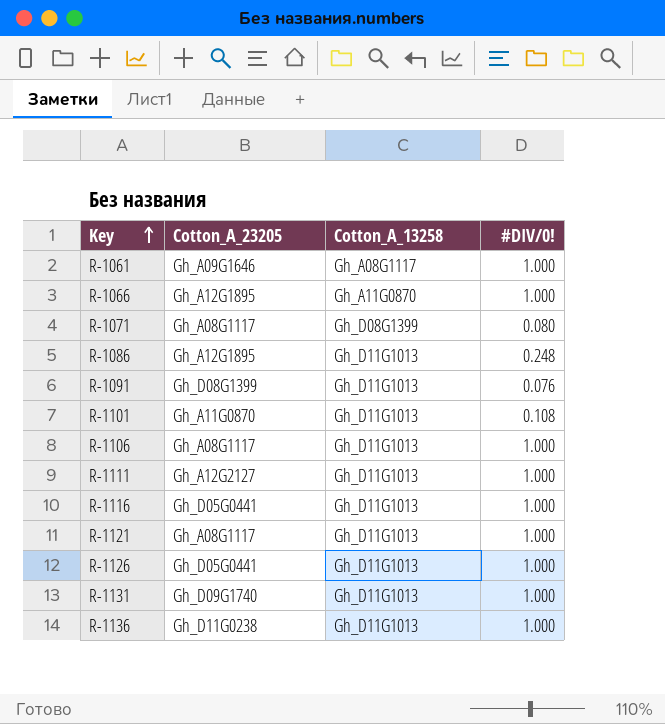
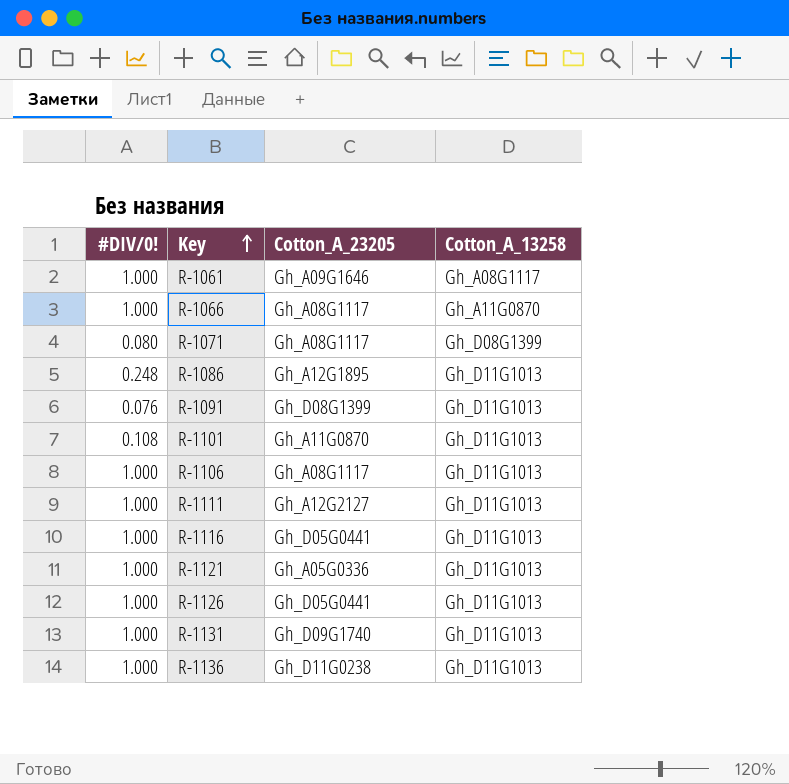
column #DIV/0! | position: 4 -> 1
R-1066 | Cotton_A_23205: Gh_A12G1895 -> Gh_A08G1117
R-1121 | Cotton_A_23205: Gh_A08G1117 -> Gh_A05G0336

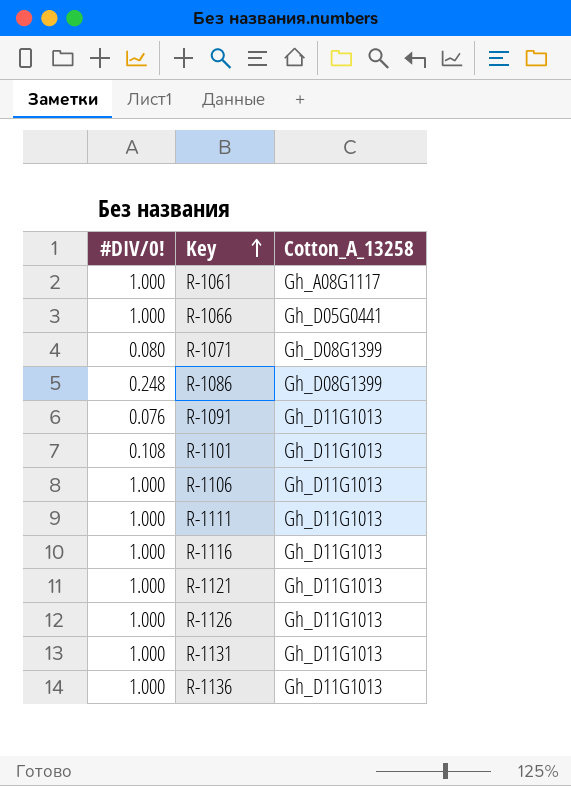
column Cotton_A_23205 | position: 3 -> none
R-1066 | Cotton_A_13258: Gh_A11G0870 -> Gh_D05G0441
R-1086 | Cotton_A_13258: Gh_D11G1013 -> Gh_D08G1399

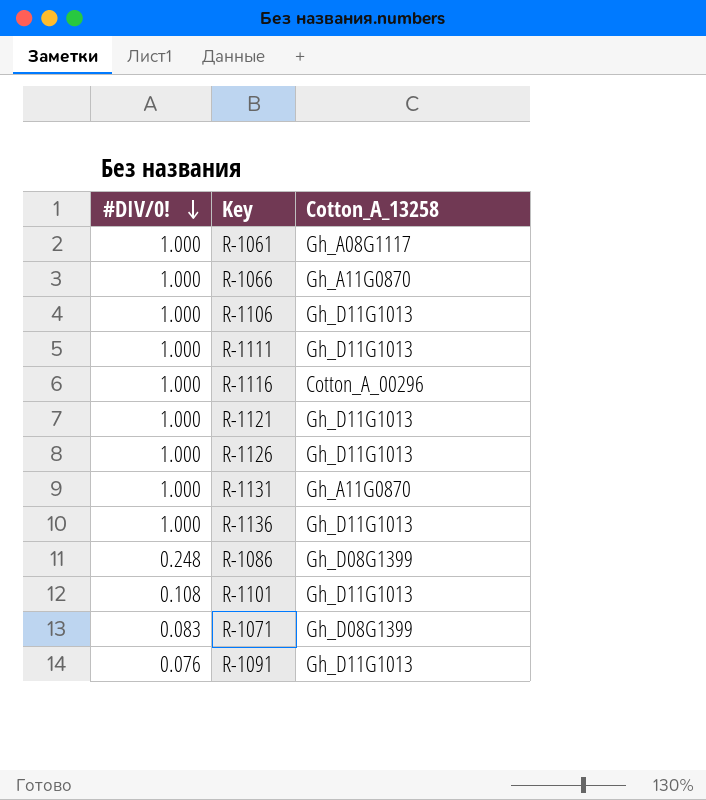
row order: Key ascending -> #DIV/0! descending
R-1066 | Cotton_A_13258: Gh_D05G0441 -> Gh_A11G0870
R-1116 | Cotton_A_13258: Gh_D11G1013 -> Cotton_A_00296
R-1131 | Cotton_A_13258: Gh_D11G1013 -> Gh_A11G0870
R-1071 | #DIV/0!: 0.080 -> 0.083

